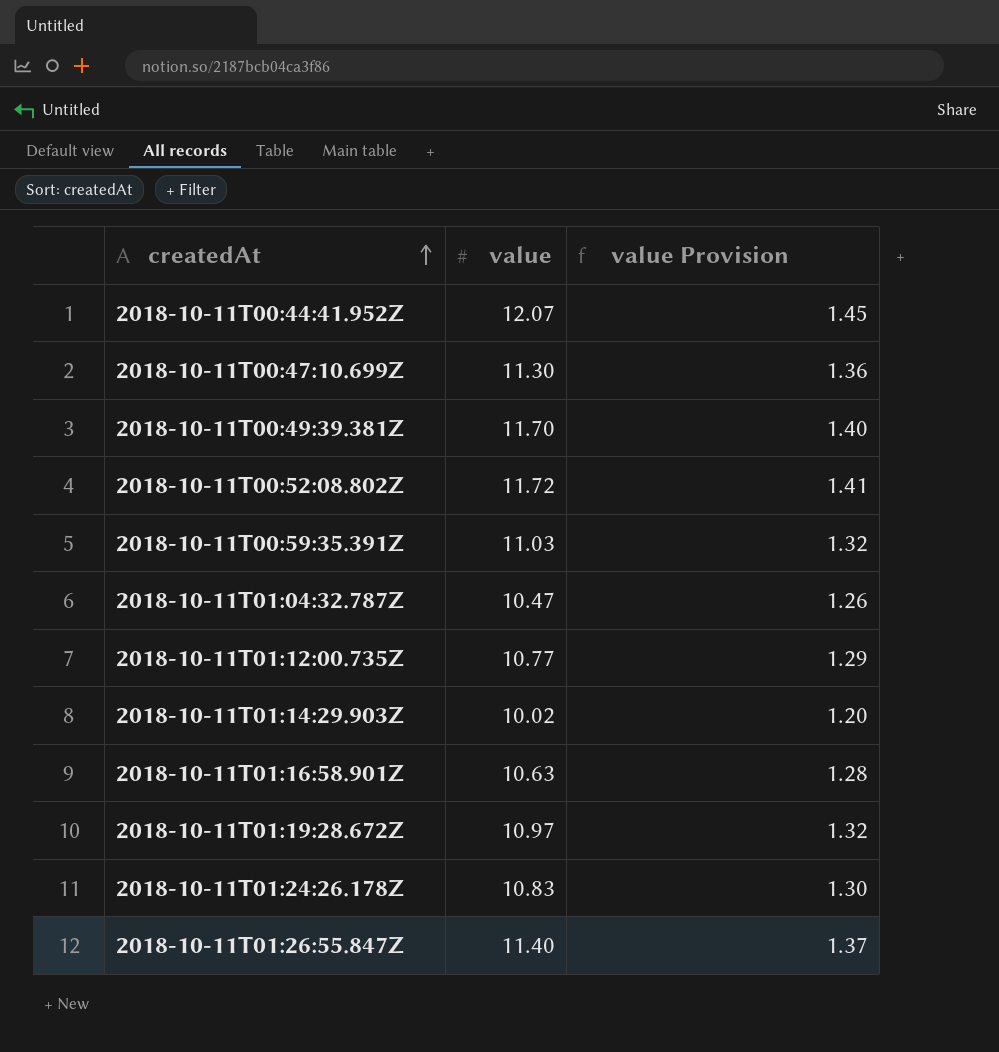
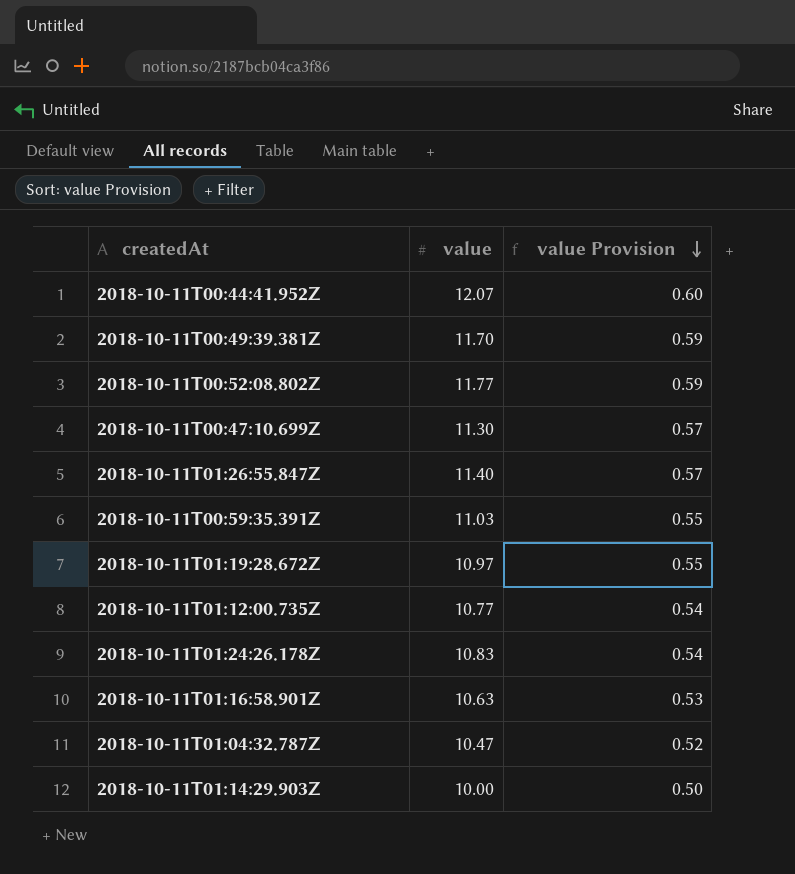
row order: createdAt ascending -> value Provision descending
column value Provision | formula: [value] * 0.12 -> [value] * 0.05
2018-10-11T00:52:08.802Z | value: 11.72 -> 11.77
2018-10-11T01:14:29.903Z | value: 10.02 -> 10.00

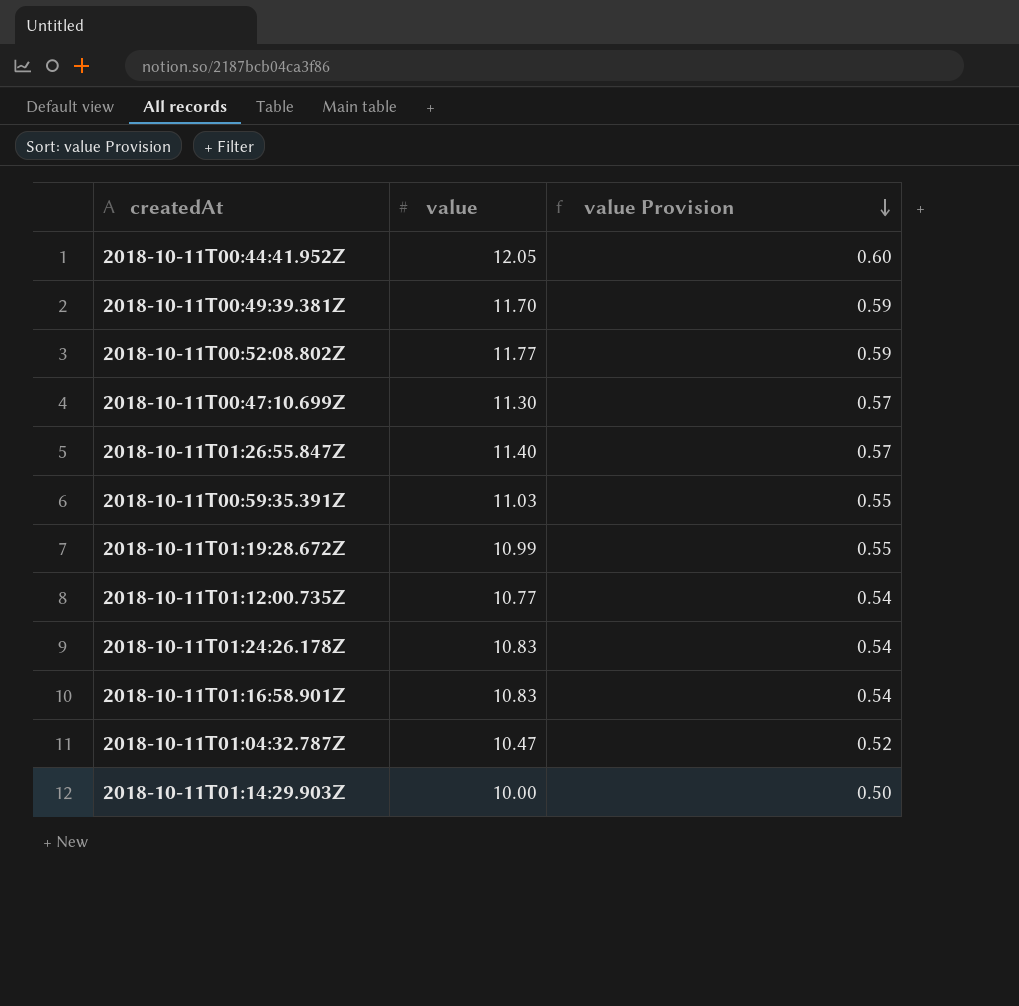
2018-10-11T00:44:41.952Z | value: 12.07 -> 12.05
2018-10-11T01:19:28.672Z | value: 10.97 -> 10.99
2018-10-11T01:16:58.901Z | value: 10.63 -> 10.83
2018-10-11T01:16:58.901Z | value Provision: 0.53 -> 0.54

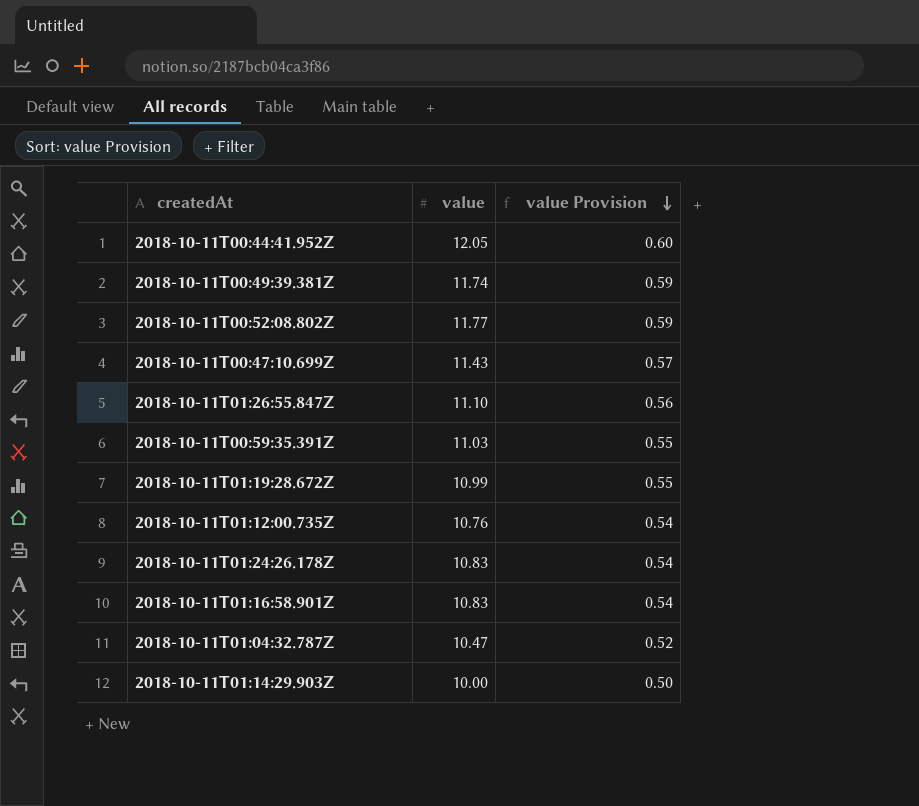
2018-10-11T00:49:39.381Z | value: 11.70 -> 11.74
2018-10-11T00:47:10.699Z | value: 11.30 -> 11.43
2018-10-11T01:26:55.847Z | value: 11.40 -> 11.10
2018-10-11T01:26:55.847Z | value Provision: 0.57 -> 0.56
2018-10-11T01:12:00.735Z | value: 10.77 -> 10.76

